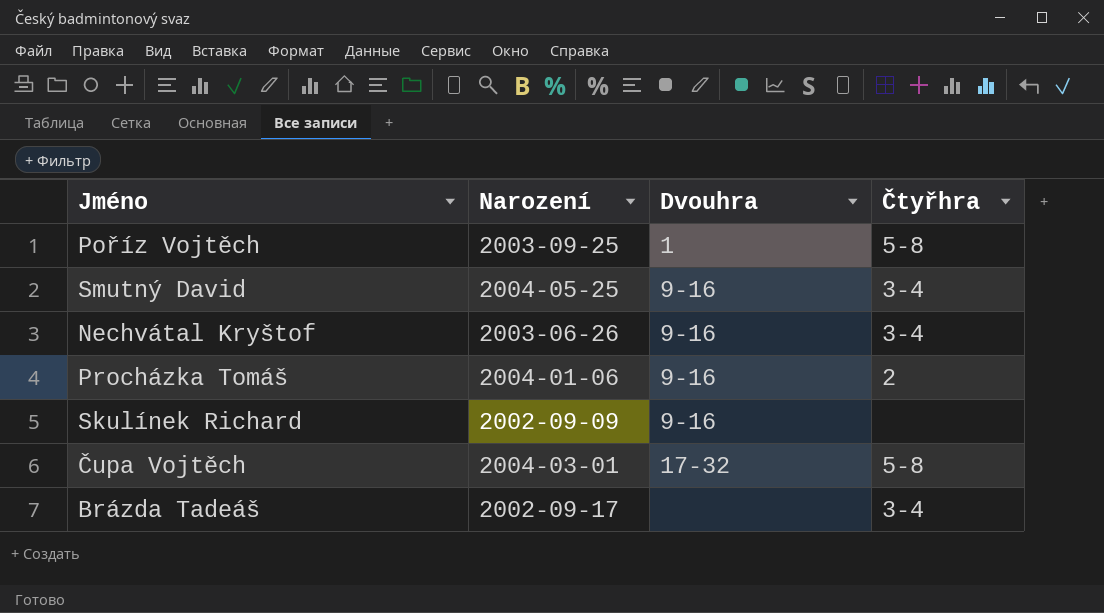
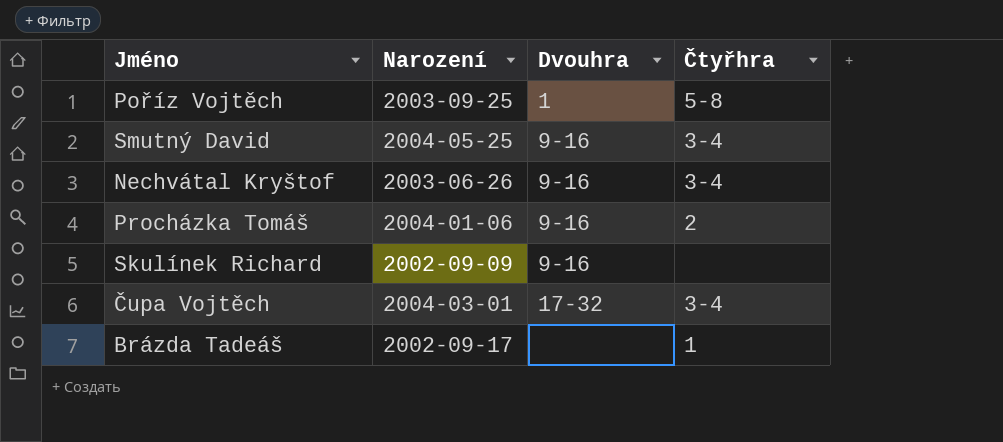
Čupa Vojtěch | Čtyřhra: 5-8 -> 3-4
Brázda Tadeáš | Čtyřhra: 3-4 -> 1

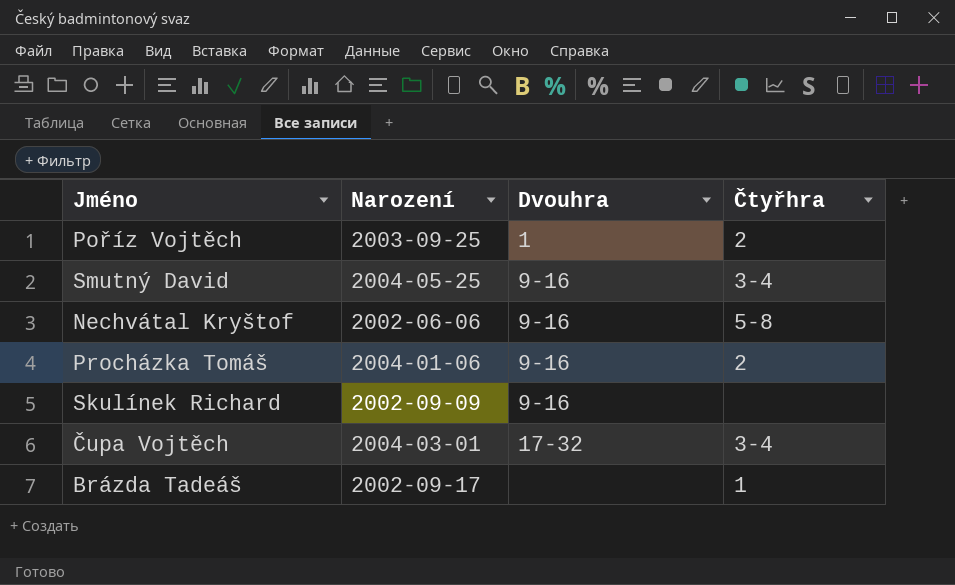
Poříz Vojtěch | Čtyřhra: 5-8 -> 2
Nechvátal Kryštof | Narození: 2003-06-26 -> 2002-06-06
Nechvátal Kryštof | Čtyřhra: 3-4 -> 5-8

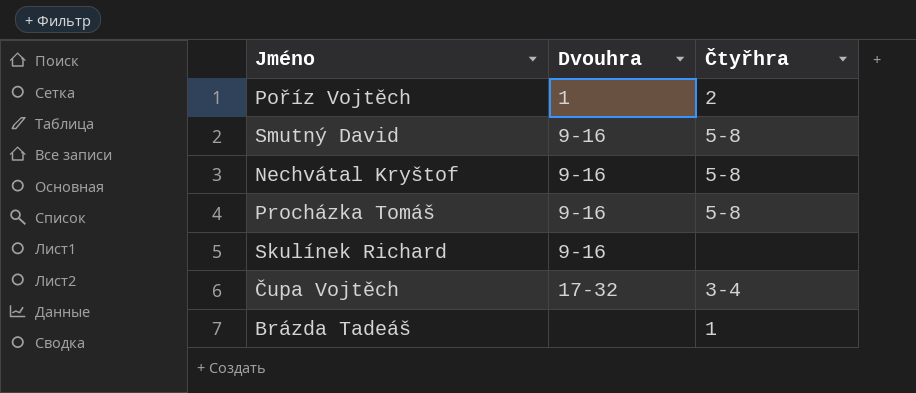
column Narození | position: 2 -> none
Smutný David | Čtyřhra: 3-4 -> 5-8
Procházka Tomáš | Čtyřhra: 2 -> 5-8

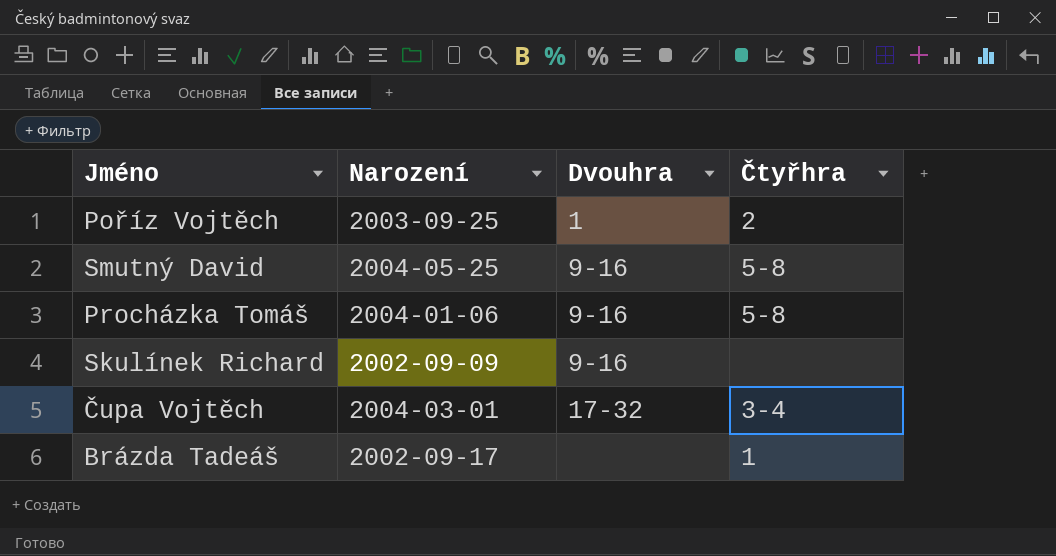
column Narození | position: none -> 2
row Nechvátal Kryštof: 9-16 | 5-8 -> none

